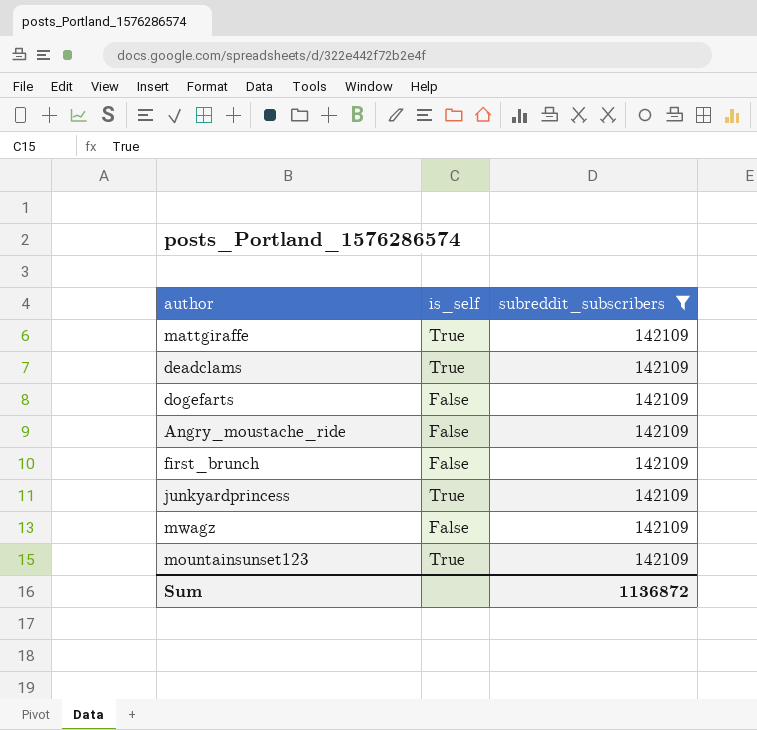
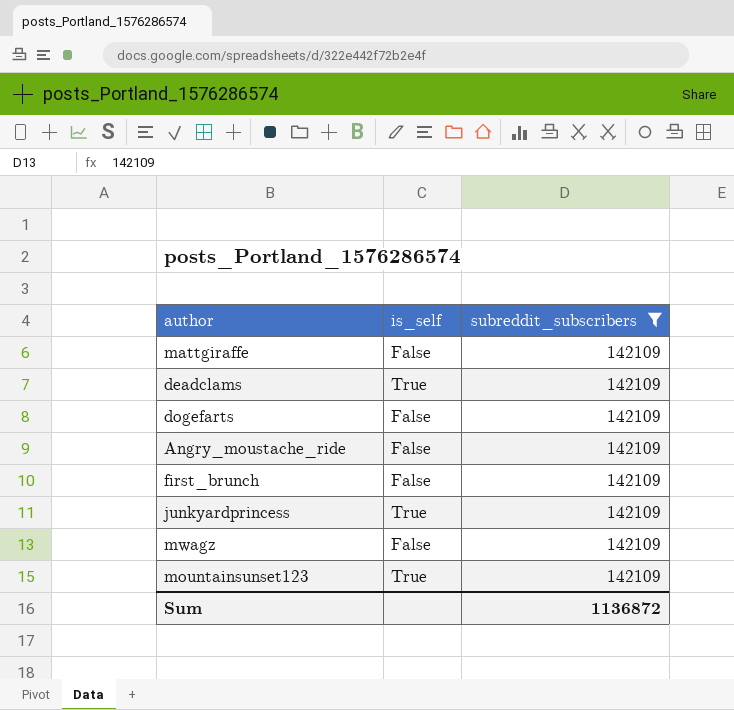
mattgiraffe | is_self: True -> False

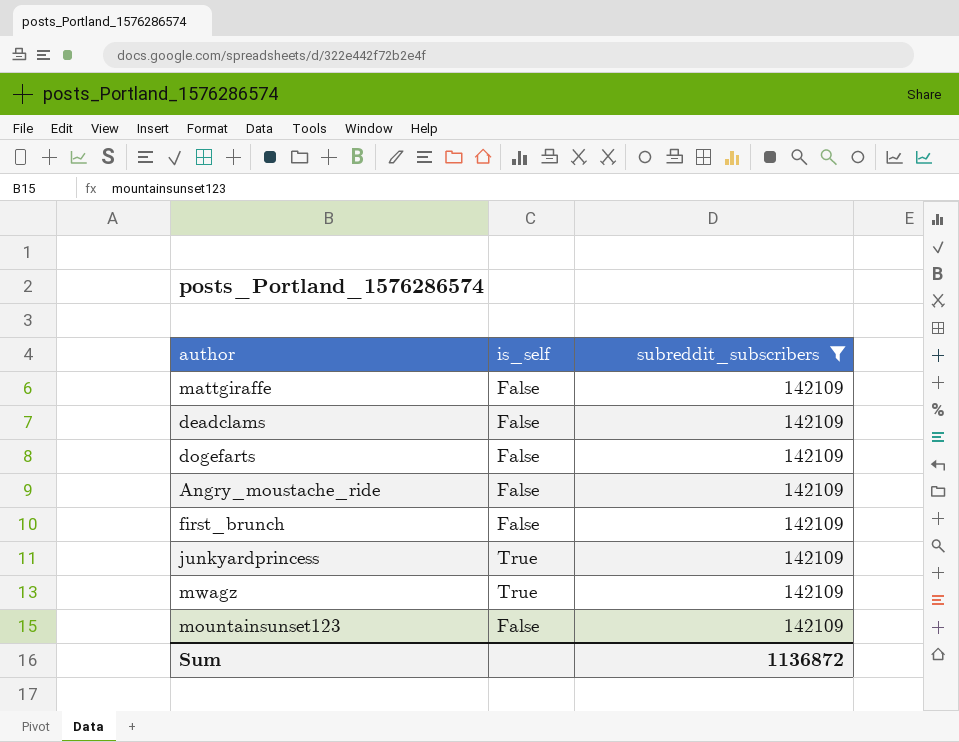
deadclams | is_self: True -> False
mwagz | is_self: False -> True
mountainsunset123 | is_self: True -> False

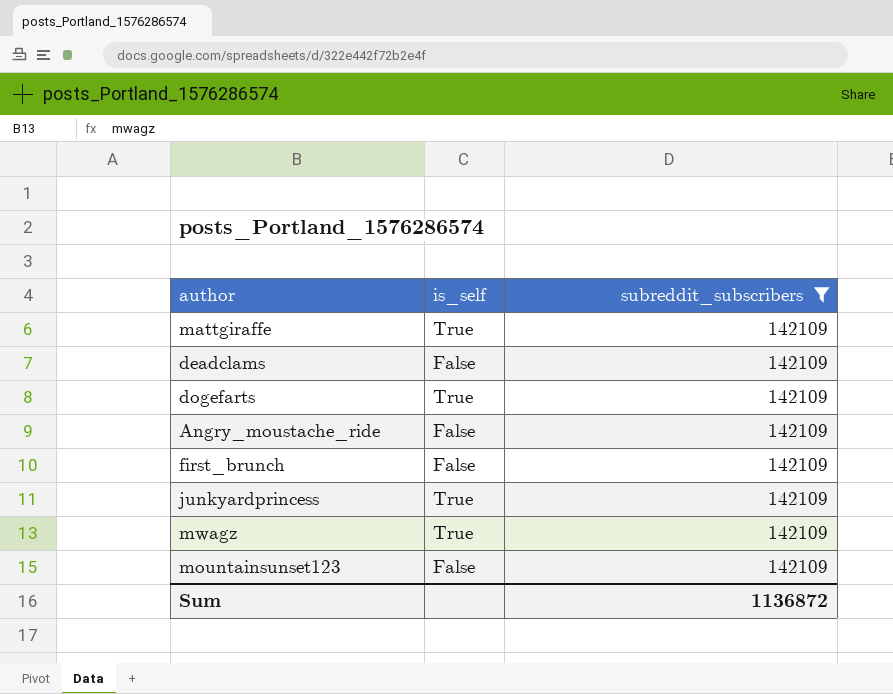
mattgiraffe | is_self: False -> True
dogefarts | is_self: False -> True

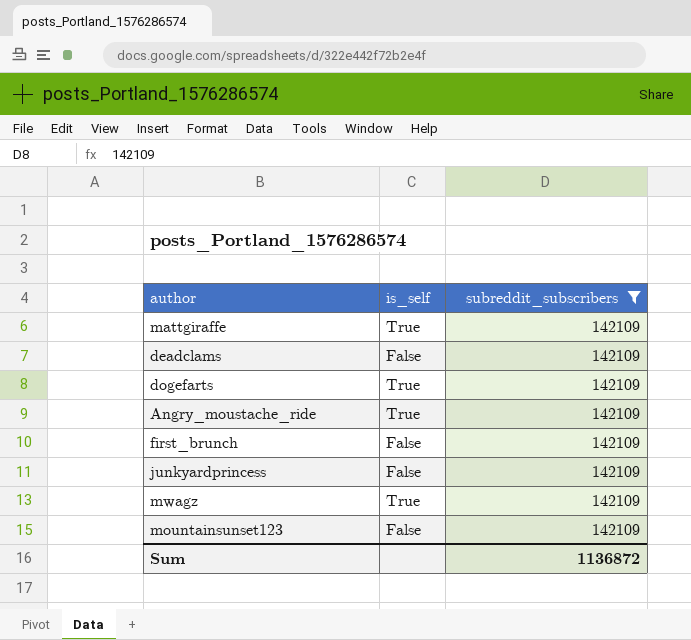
Angry_moustache_ride | is_self: False -> True
junkyardprincess | is_self: True -> False

